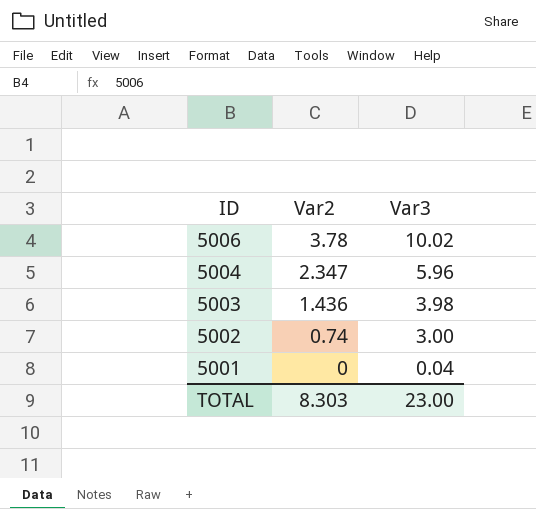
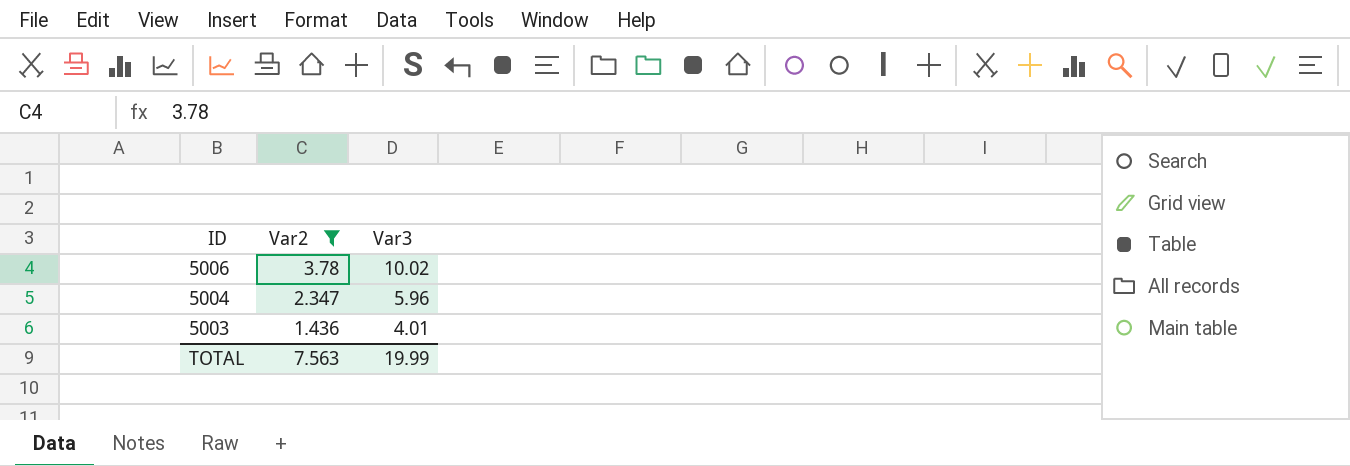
filter: none -> Var2 >= 1.436
5003 | Var3: 3.98 -> 4.01
TOTAL | Var2: 8.303 -> 7.563
TOTAL | Var3: 23.00 -> 19.99

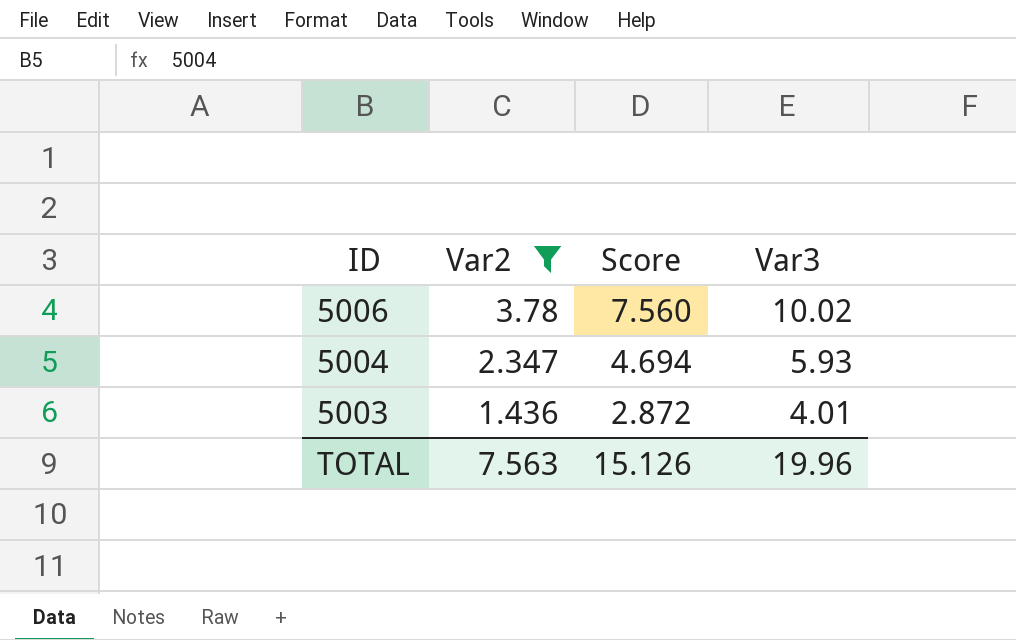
column Score | formula: none -> [Var2] * 2
5004 | Var3: 5.96 -> 5.93
TOTAL | Var3: 19.99 -> 19.96

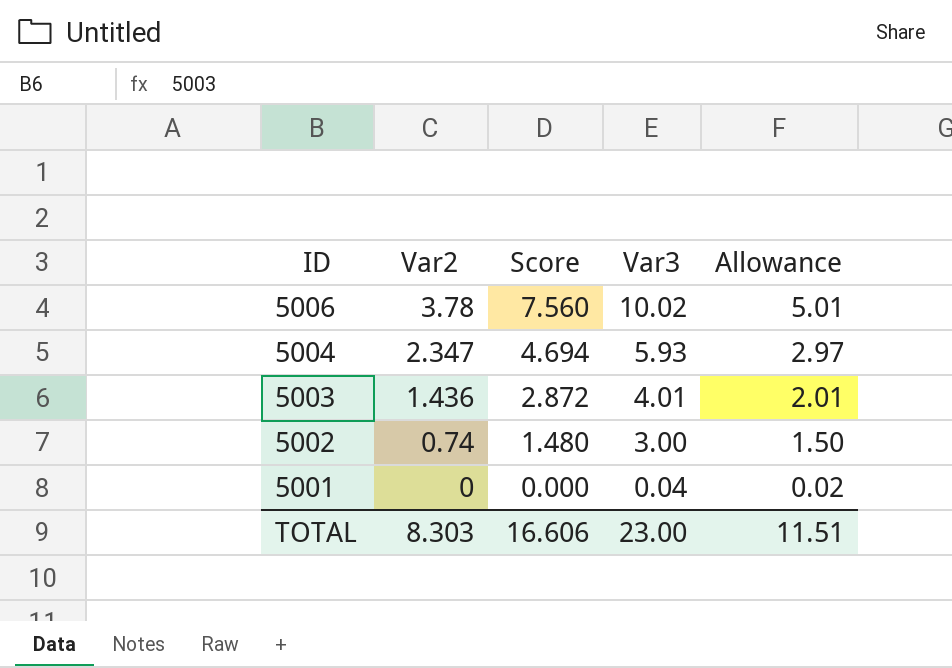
filter: Var2 >= 1.436 -> none
column Allowance | formula: none -> [Var3] * 0.5
TOTAL | Var2: 7.563 -> 8.303
TOTAL | Score: 15.126 -> 16.606
TOTAL | Var3: 19.96 -> 23.00

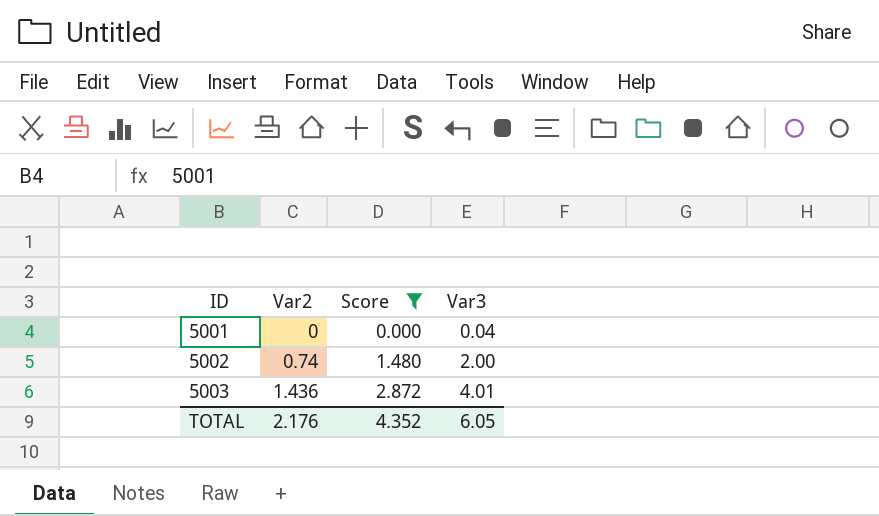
filter: none -> Score <= 2.872
row order: ID descending -> ID ascending
column Allowance | formula: [Var3] * 0.5 -> none
5002 | Var3: 3.00 -> 2.00
TOTAL | Var2: 8.303 -> 2.176
TOTAL | Score: 16.606 -> 4.352
TOTAL | Var3: 23.00 -> 6.05

